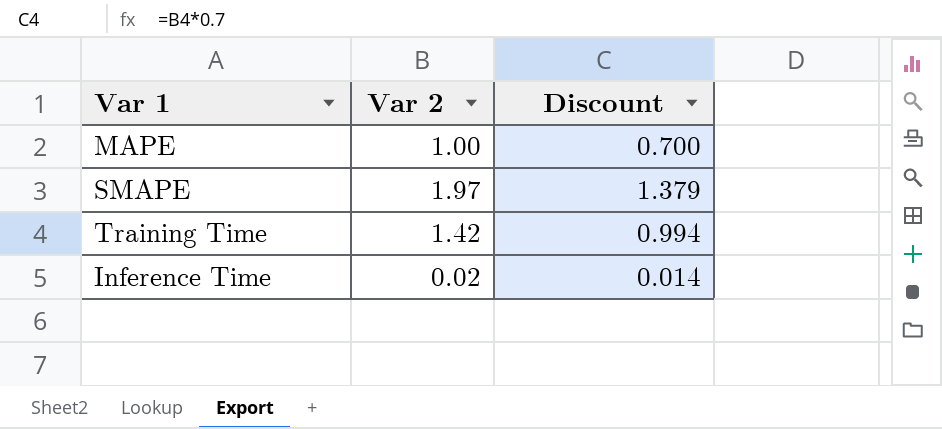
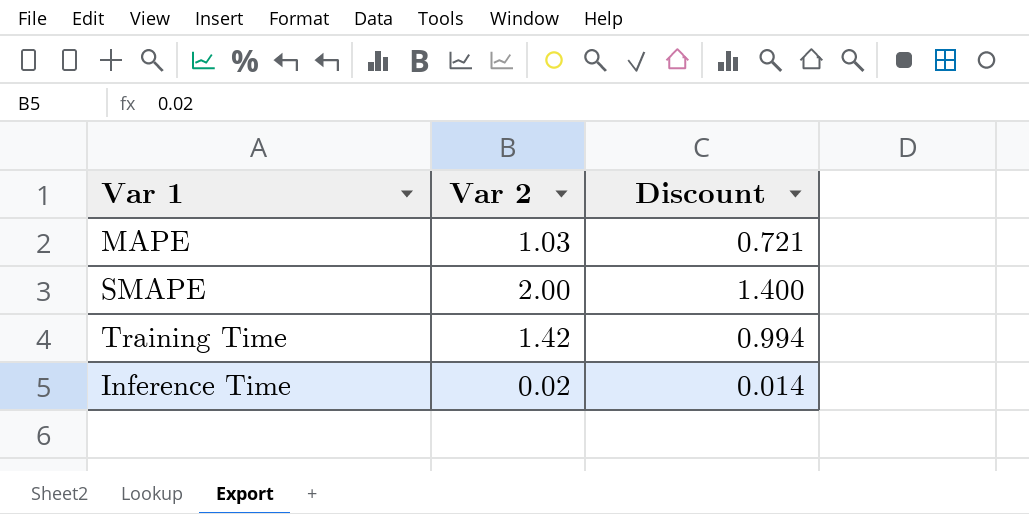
MAPE | Var 2: 1.00 -> 1.03
MAPE | Discount: 0.700 -> 0.721
SMAPE | Var 2: 1.97 -> 2.00
SMAPE | Discount: 1.379 -> 1.400

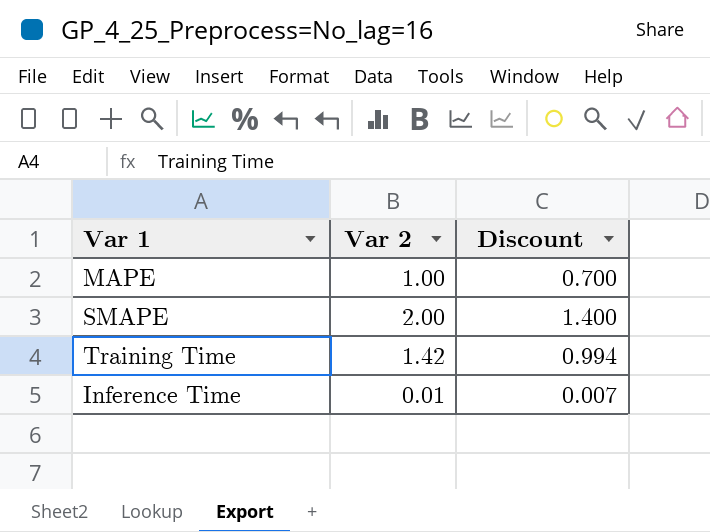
MAPE | Var 2: 1.03 -> 1.00
MAPE | Discount: 0.721 -> 0.700
Inference Time | Var 2: 0.02 -> 0.01
Inference Time | Discount: 0.014 -> 0.007

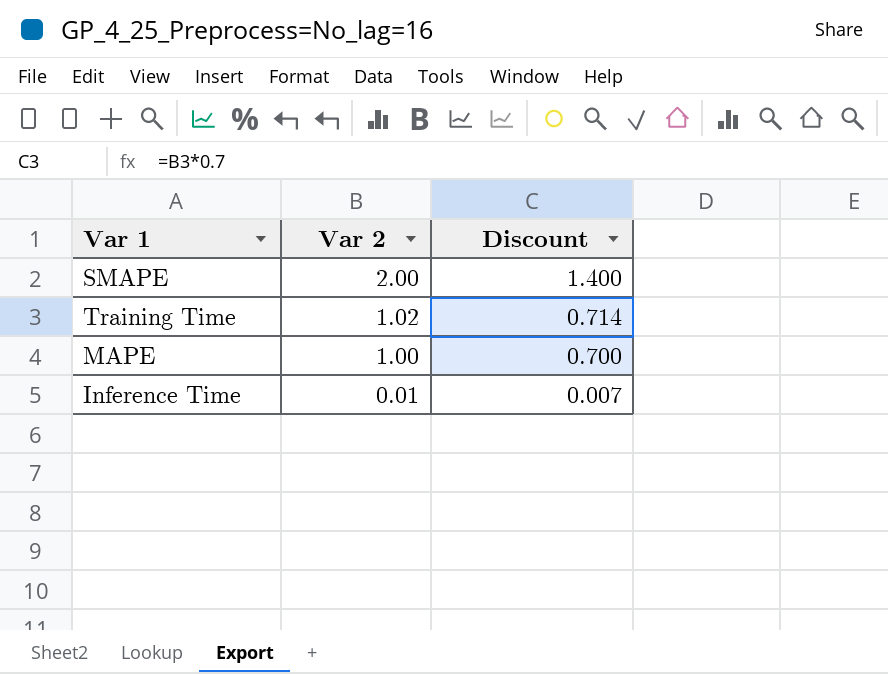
row order: none -> Var 2 descending
Training Time | Var 2: 1.42 -> 1.02
Training Time | Discount: 0.994 -> 0.714

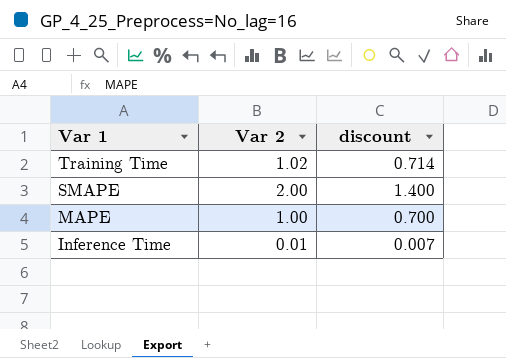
row order: Var 2 descending -> Var 1 descending
column name: Discount -> discount

